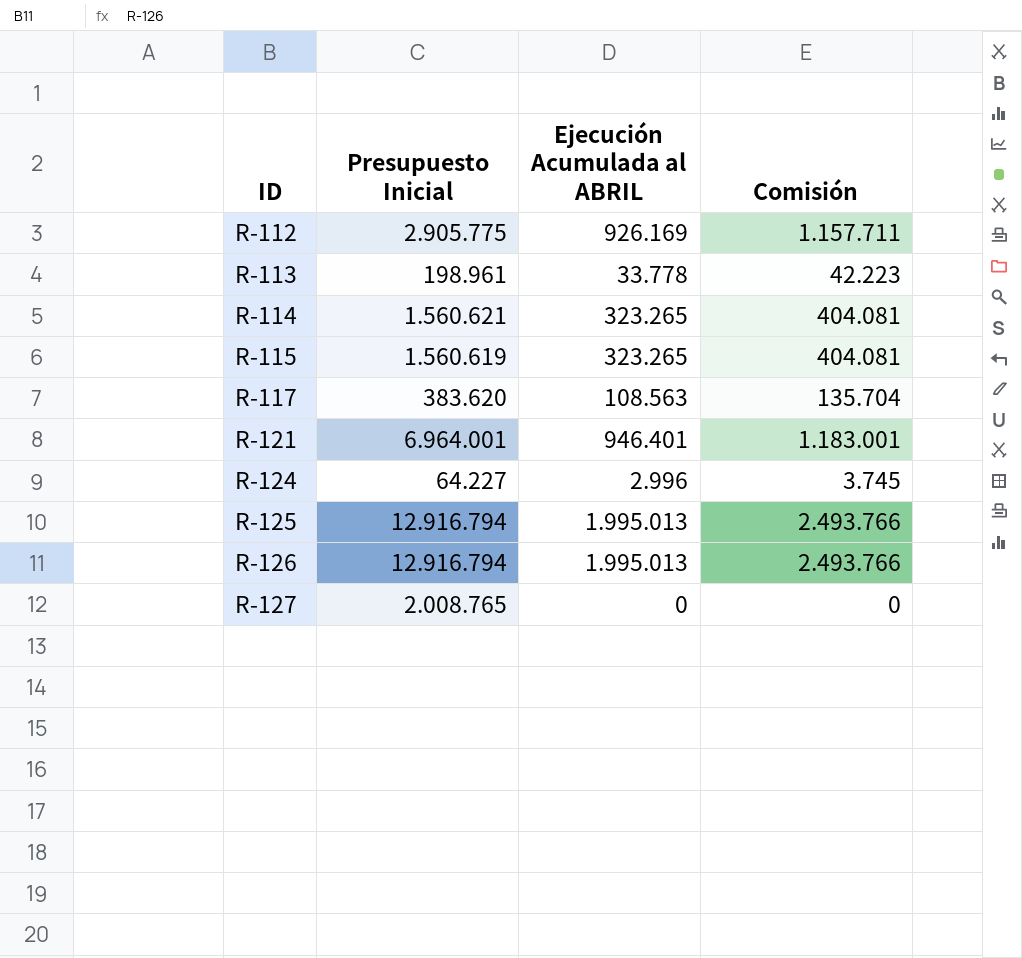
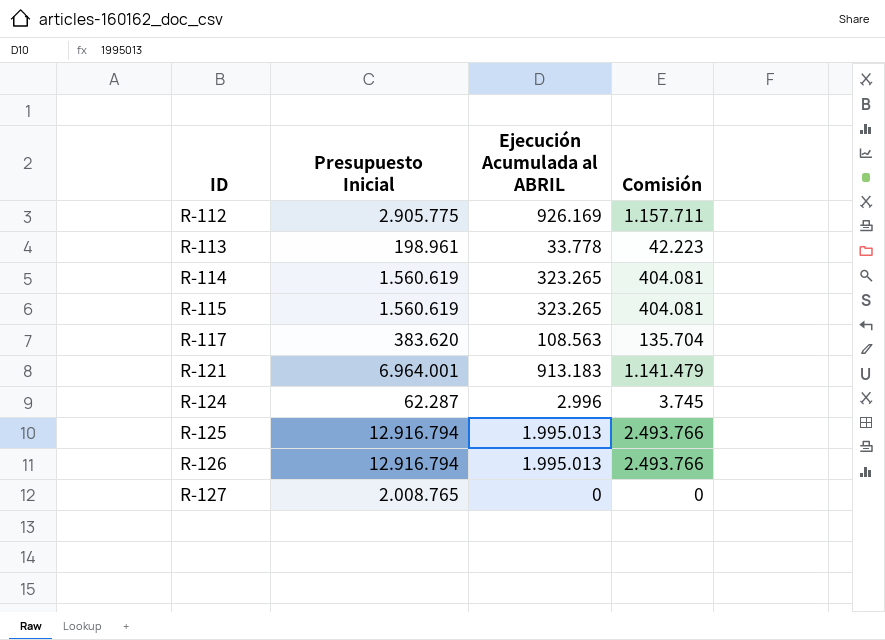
R-114 | Presupuesto Inicial: 1.560.621 -> 1.560.619
R-121 | Ejecución Acumulada al ABRIL: 946.401 -> 913.183
R-121 | Comisión: 1.183.001 -> 1.141.479
R-124 | Presupuesto Inicial: 64.227 -> 62.287

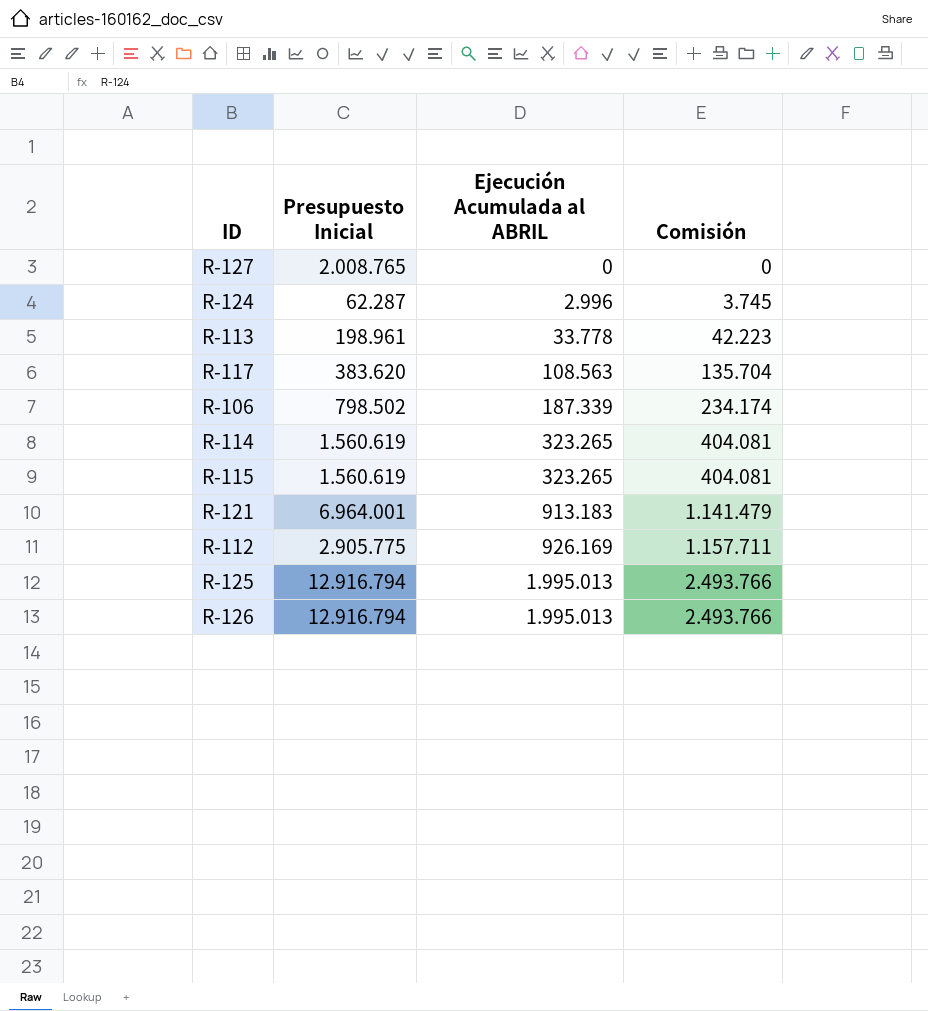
row order: ID ascending -> Ejecución Acumulada al ABRIL ascending
row R-106: none -> 798.502 | 187.339 | 234.174

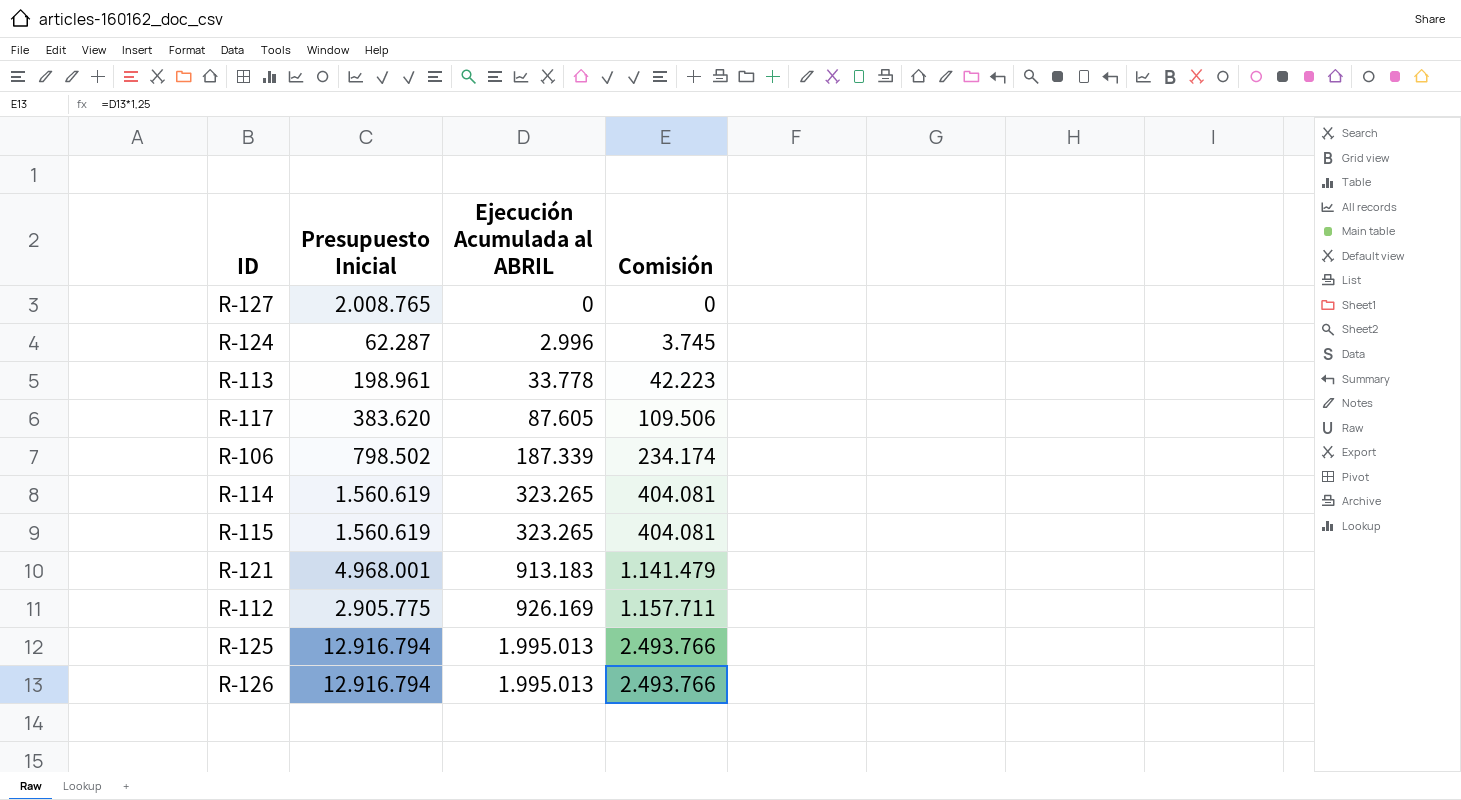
R-117 | Ejecución Acumulada al ABRIL: 108.563 -> 87.605
R-117 | Comisión: 135.704 -> 109.506
R-121 | Presupuesto Inicial: 6.964.001 -> 4.968.001

